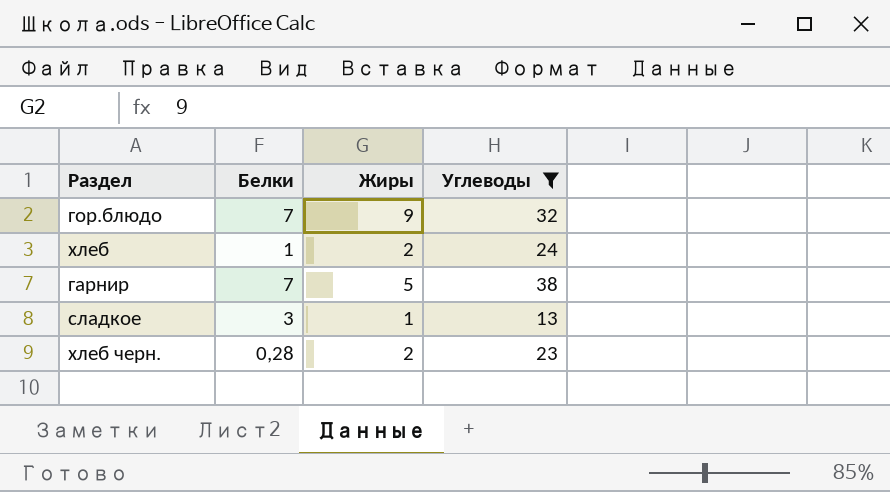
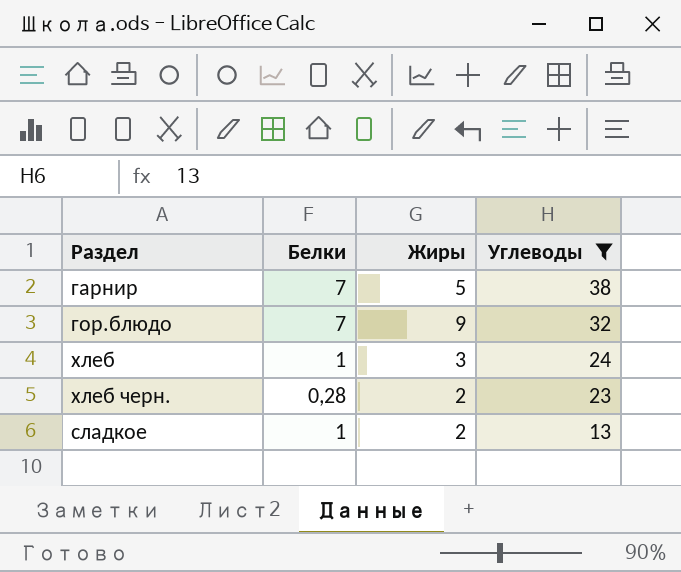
row order: none -> Углеводы descending
хлеб | Жиры: 2 -> 3
сладкое | Белки: 3 -> 1
сладкое | Жиры: 1 -> 2

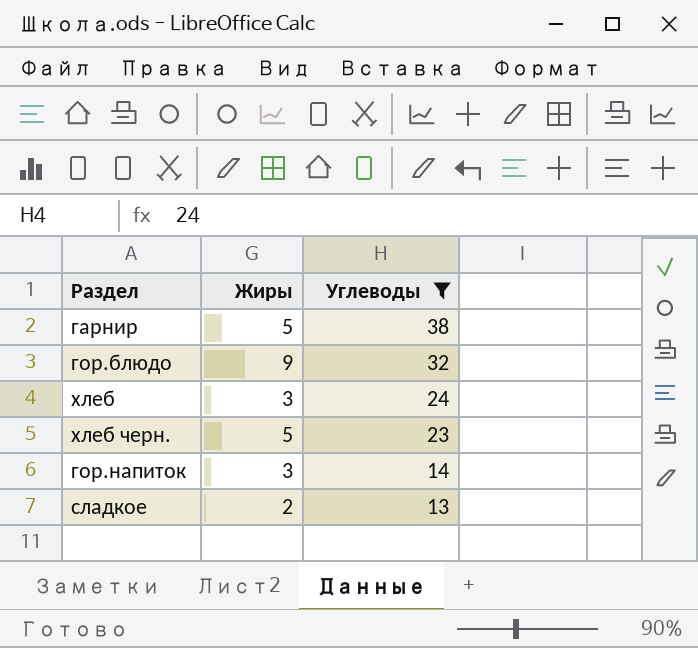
column Белки | position: 2 -> none
хлеб черн. | Жиры: 2 -> 5
row гор.напиток: none -> 3 | 14

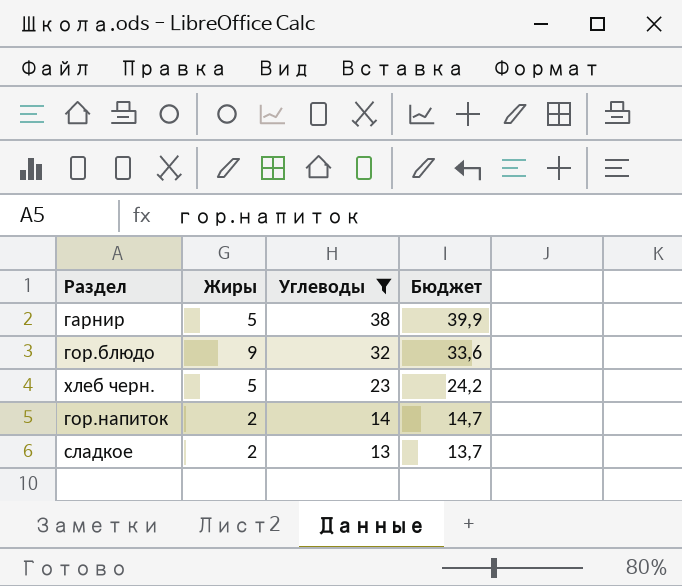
column Бюджет | formula: none -> [Углеводы] * 1,05
row хлеб: 3 | 24 -> none
гор.напиток | Жиры: 3 -> 2

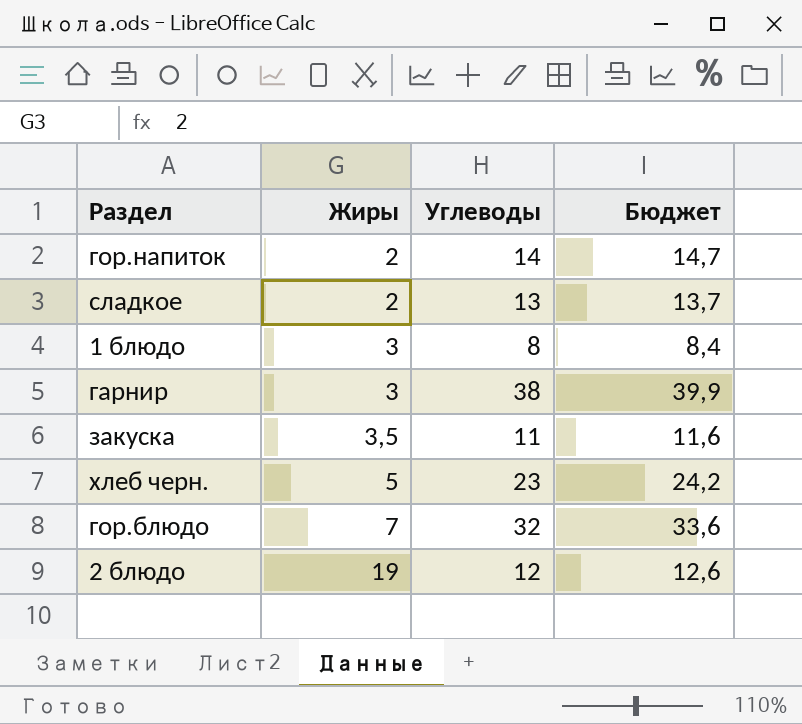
filter: Углеводы >= 13 -> none
row order: Углеводы descending -> Жиры ascending
гарнир | Жиры: 5 -> 3
гор.блюдо | Жиры: 9 -> 7

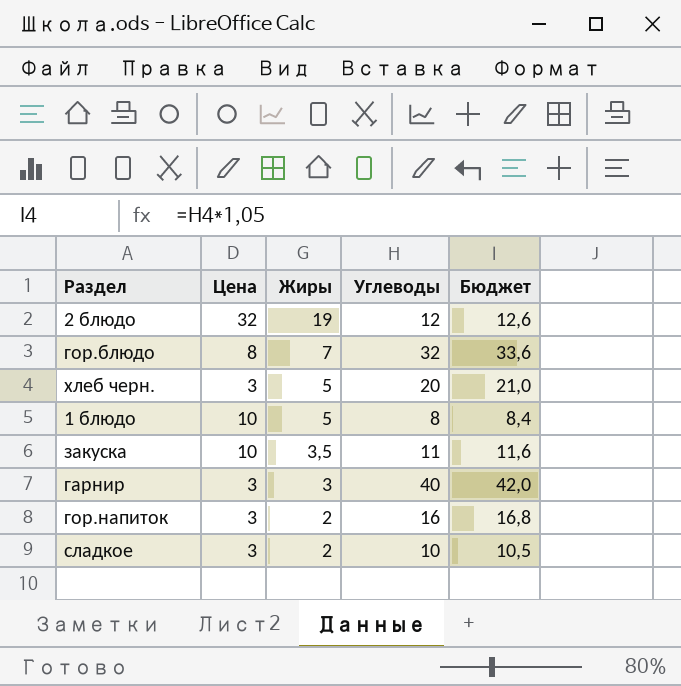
row order: Жиры ascending -> Жиры descending
column Цена | position: none -> 2
хлеб черн. | Углеводы: 23 -> 20
хлеб черн. | Бюджет: 24,2 -> 21,0
1 блюдо | Жиры: 3 -> 5
гарнир | Углеводы: 38 -> 40
гарнир | Бюджет: 39,9 -> 42,0
гор.напиток | Углеводы: 14 -> 16
гор.напиток | Бюджет: 14,7 -> 16,8
сладкое | Углеводы: 13 -> 10
сладкое | Бюджет: 13,7 -> 10,5

